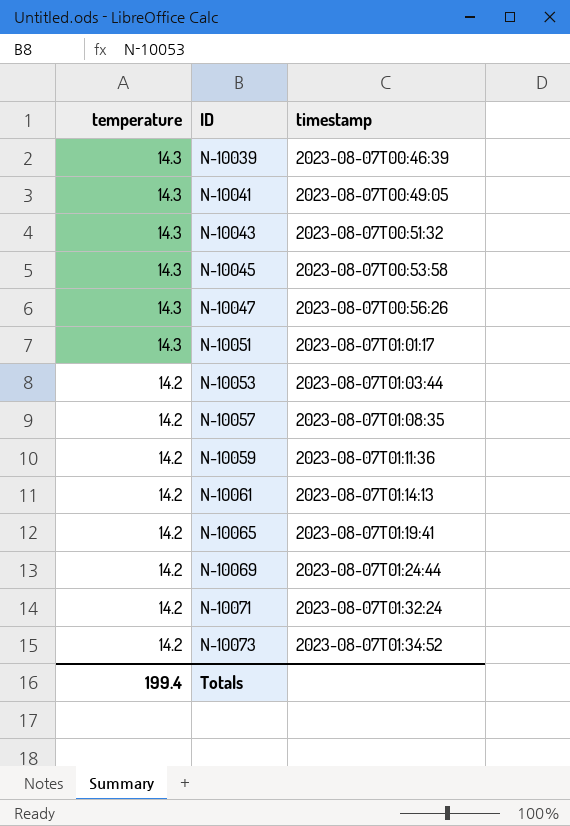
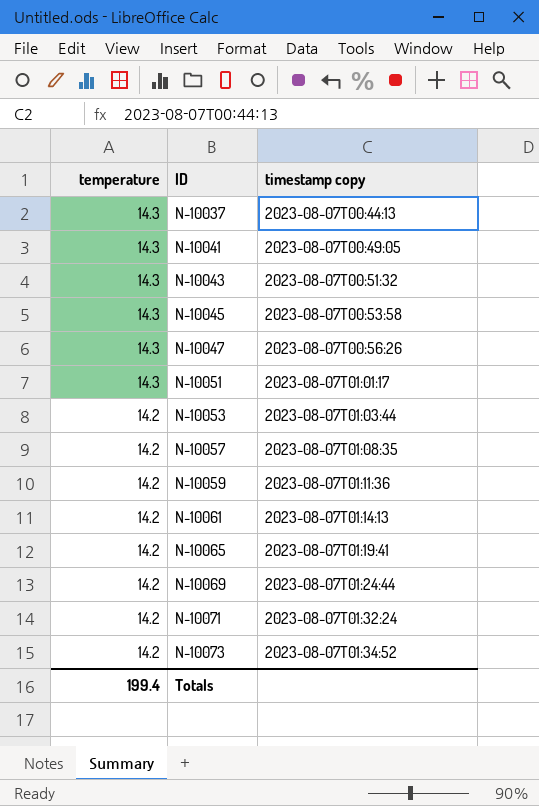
column name: timestamp -> timestamp copy
row N-10039: 14.3 | 2023-08-07T00:46:39 -> none
row N-10037: none -> 14.3 | 2023-08-07T00:44:13

